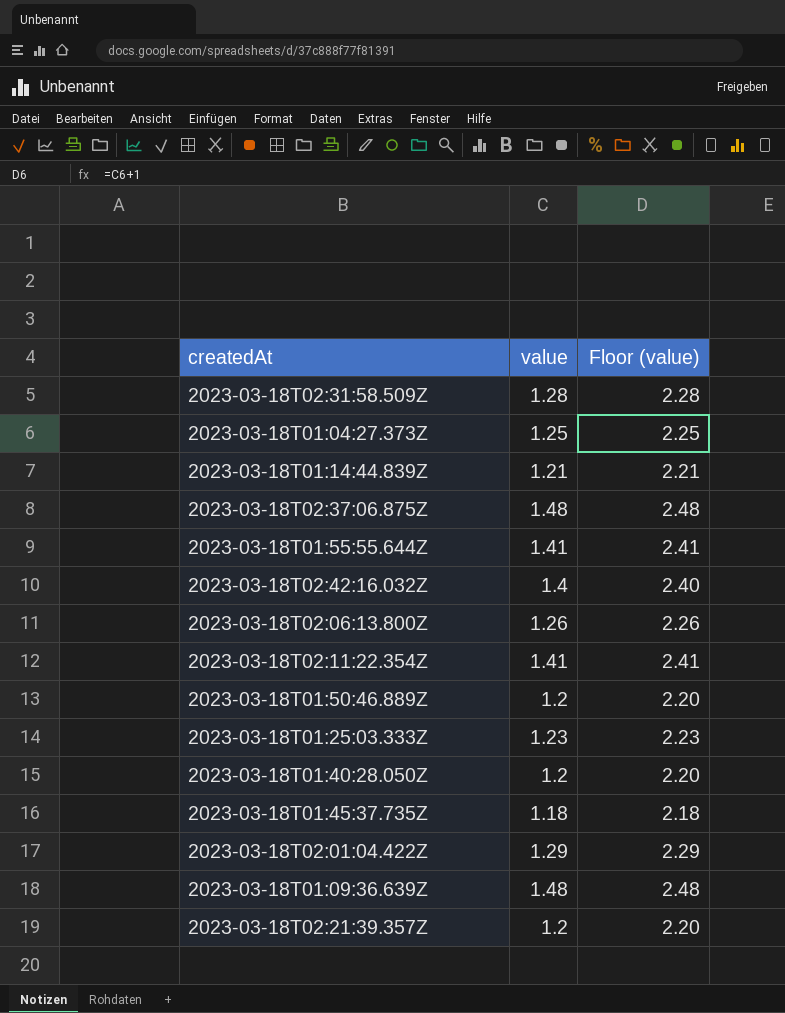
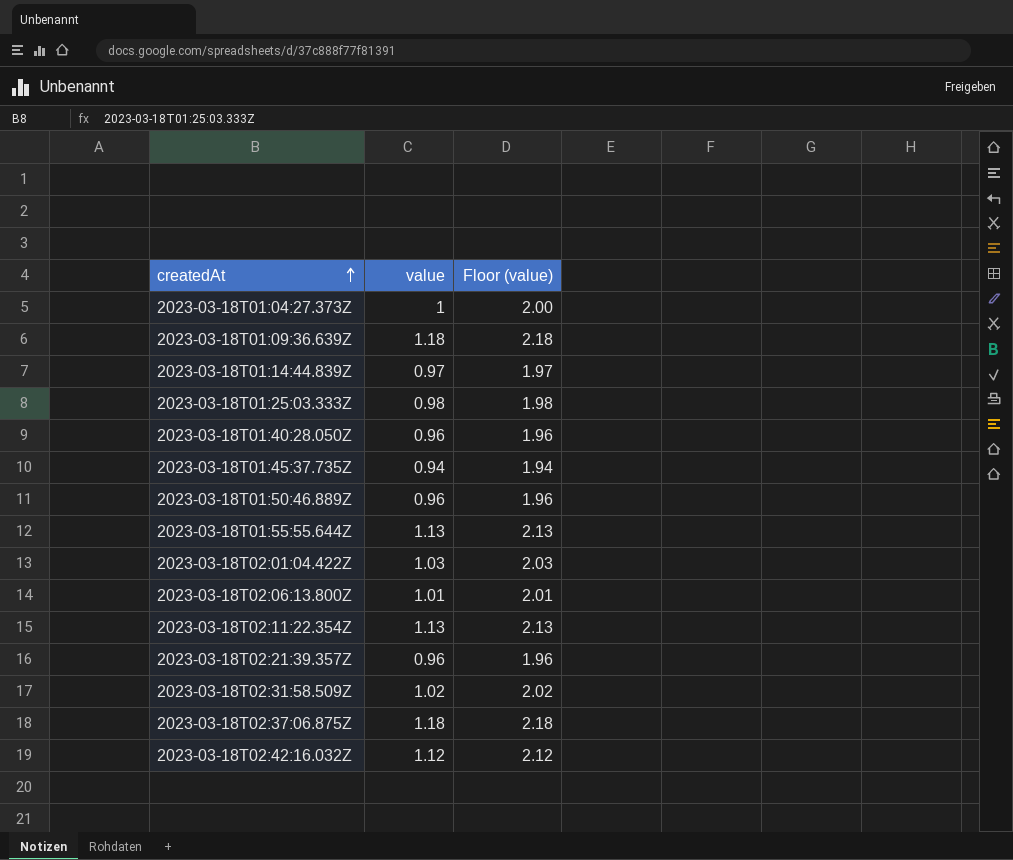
row order: none -> createdAt ascending
2023-03-18T01:04:27.373Z | value: 1.25 -> 1
2023-03-18T01:04:27.373Z | Floor (value): 2.25 -> 2.00
2023-03-18T01:09:36.639Z | value: 1.48 -> 1.18
2023-03-18T01:09:36.639Z | Floor (value): 2.48 -> 2.18
2023-03-18T01:14:44.839Z | value: 1.21 -> 0.97
2023-03-18T01:14:44.839Z | Floor (value): 2.21 -> 1.97
2023-03-18T01:25:03.333Z | value: 1.23 -> 0.98
2023-03-18T01:25:03.333Z | Floor (value): 2.23 -> 1.98
2023-03-18T01:40:28.050Z | value: 1.2 -> 0.96
2023-03-18T01:40:28.050Z | Floor (value): 2.20 -> 1.96
2023-03-18T01:45:37.735Z | value: 1.18 -> 0.94
2023-03-18T01:45:37.735Z | Floor (value): 2.18 -> 1.94
2023-03-18T01:50:46.889Z | value: 1.2 -> 0.96
2023-03-18T01:50:46.889Z | Floor (value): 2.20 -> 1.96
2023-03-18T01:55:55.644Z | value: 1.41 -> 1.13
2023-03-18T01:55:55.644Z | Floor (value): 2.41 -> 2.13
2023-03-18T02:01:04.422Z | value: 1.29 -> 1.03
2023-03-18T02:01:04.422Z | Floor (value): 2.29 -> 2.03
2023-03-18T02:06:13.800Z | value: 1.26 -> 1.01
2023-03-18T02:06:13.800Z | Floor (value): 2.26 -> 2.01
2023-03-18T02:11:22.354Z | value: 1.41 -> 1.13
2023-03-18T02:11:22.354Z | Floor (value): 2.41 -> 2.13
2023-03-18T02:21:39.357Z | value: 1.2 -> 0.96
2023-03-18T02:21:39.357Z | Floor (value): 2.20 -> 1.96
2023-03-18T02:31:58.509Z | value: 1.28 -> 1.02
2023-03-18T02:31:58.509Z | Floor (value): 2.28 -> 2.02
2023-03-18T02:37:06.875Z | value: 1.48 -> 1.18
2023-03-18T02:37:06.875Z | Floor (value): 2.48 -> 2.18
2023-03-18T02:42:16.032Z | value: 1.4 -> 1.12
2023-03-18T02:42:16.032Z | Floor (value): 2.40 -> 2.12

